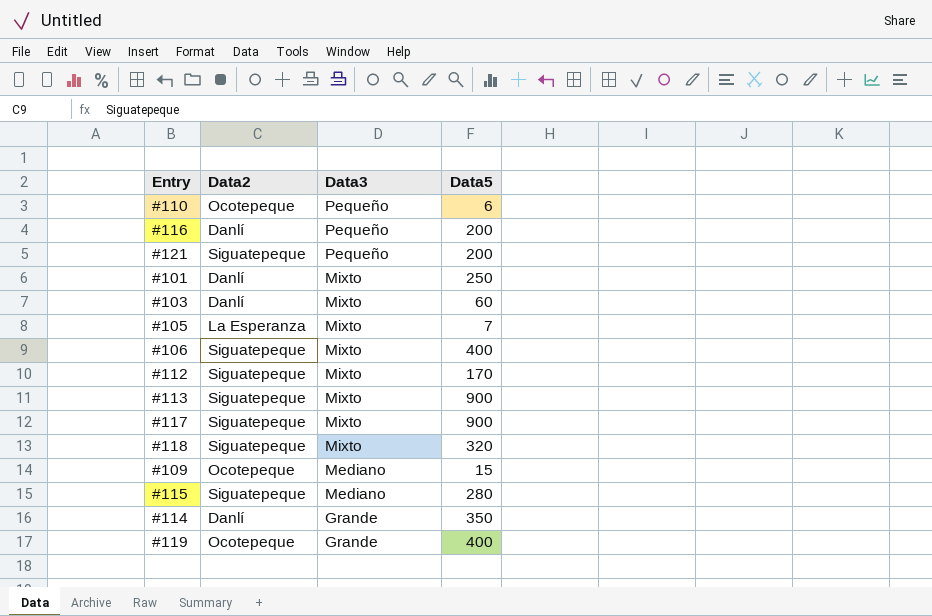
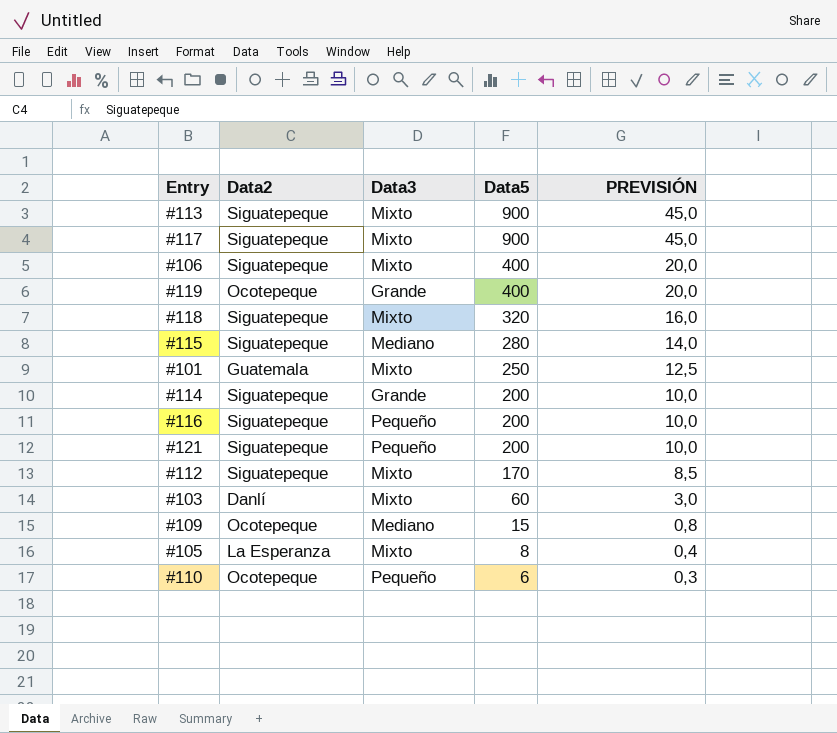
row order: Data3 descending -> Data5 descending
column PREVISIÓN | formula: none -> [Data5] * 0,05
#101 | Data2: Danlí -> Guatemala
#114 | Data2: Danlí -> Siguatepeque
#114 | Data5: 350 -> 200
#116 | Data2: Danlí -> Siguatepeque
#105 | Data5: 7 -> 8

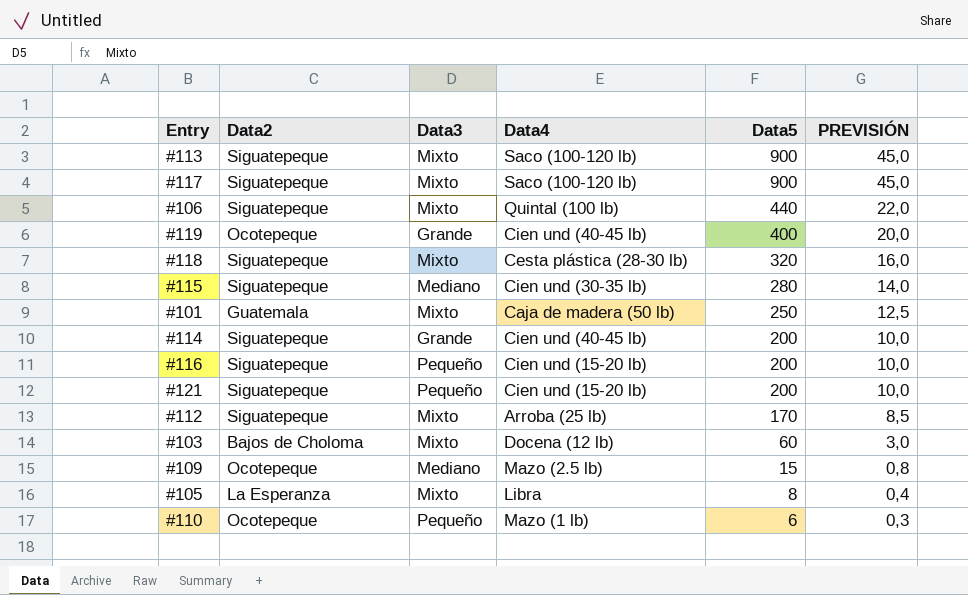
column Data4 | position: none -> 4
#106 | Data5: 400 -> 440
#106 | PREVISIÓN: 20,0 -> 22,0
#103 | Data2: Danlí -> Bajos de Choloma

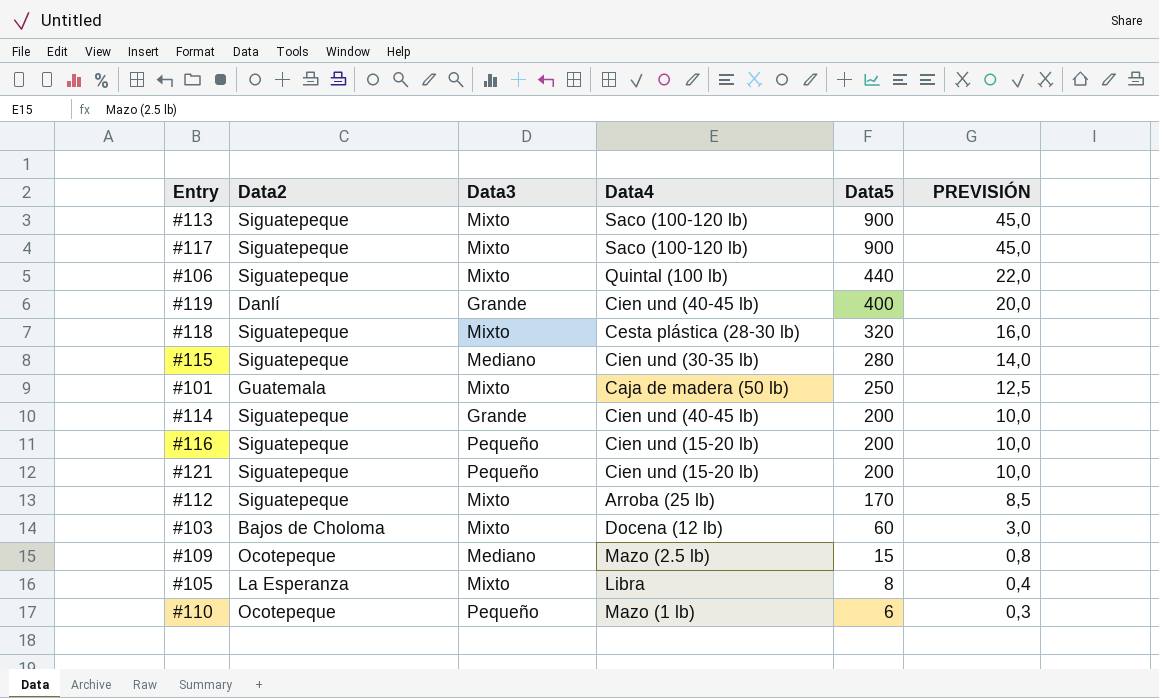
#119 | Data2: Ocotepeque -> Danlí

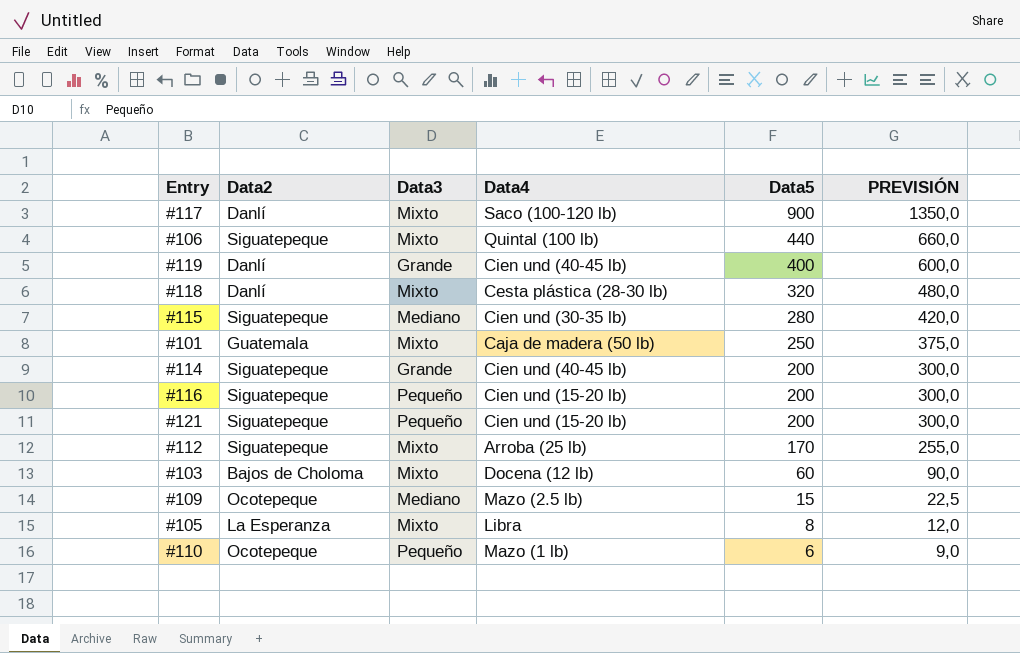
column PREVISIÓN | formula: [Data5] * 0,05 -> [Data5] * 1,5
row #113: Siguatepeque | Mixto | Saco (100-120 lb) | 900 | 45,0 -> none
#117 | Data2: Siguatepeque -> Danlí
#118 | Data2: Siguatepeque -> Danlí

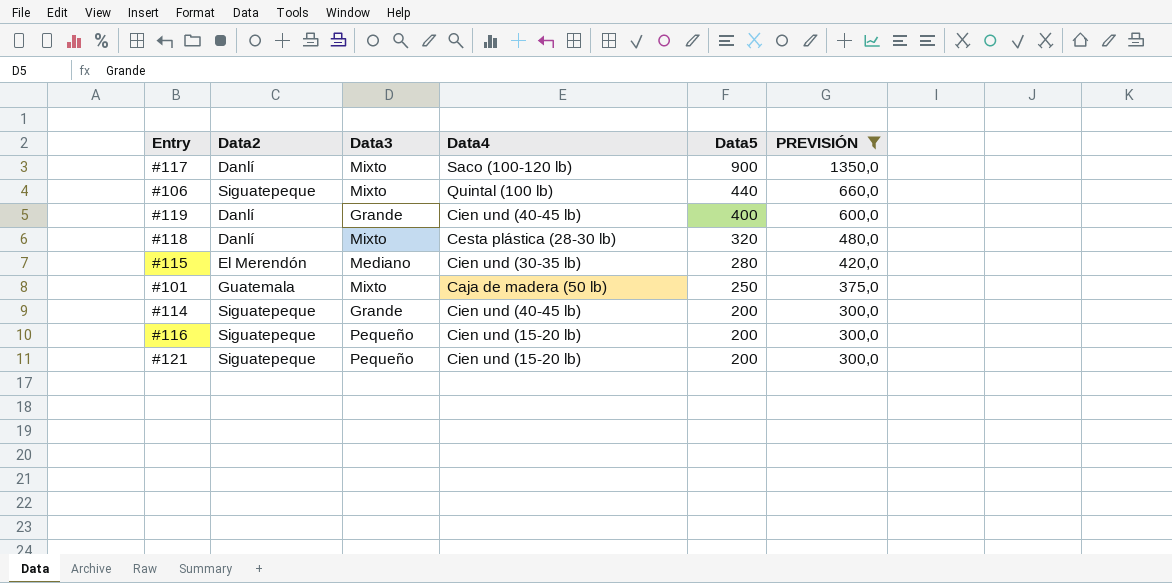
filter: none -> PREVISIÓN >= 300,0
#115 | Data2: Siguatepeque -> El Merendón

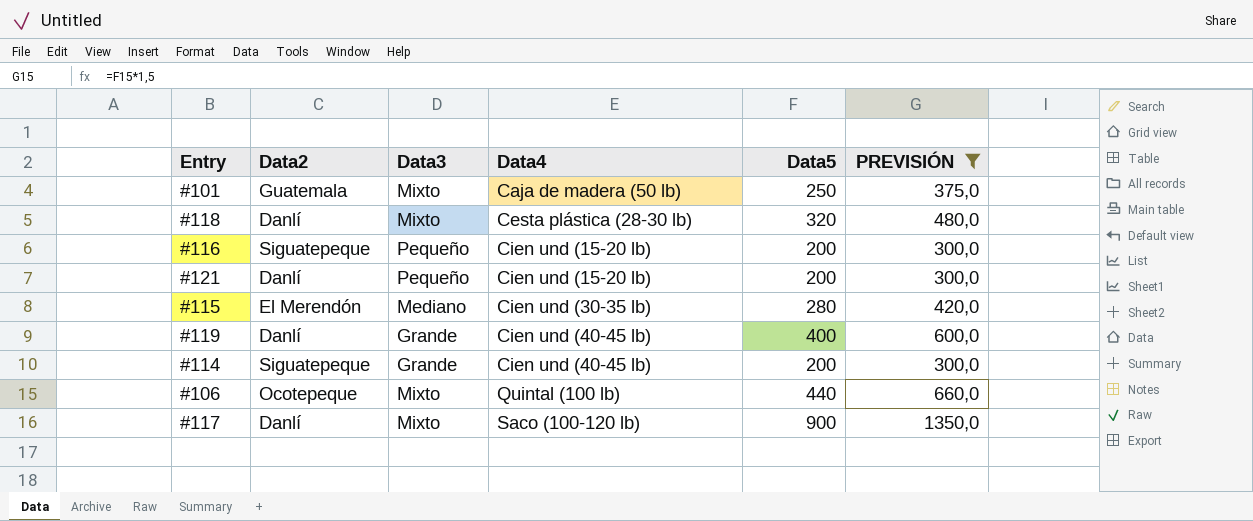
row order: Data5 descending -> Data4 ascending
#121 | Data2: Siguatepeque -> Danlí
#106 | Data2: Siguatepeque -> Ocotepeque

